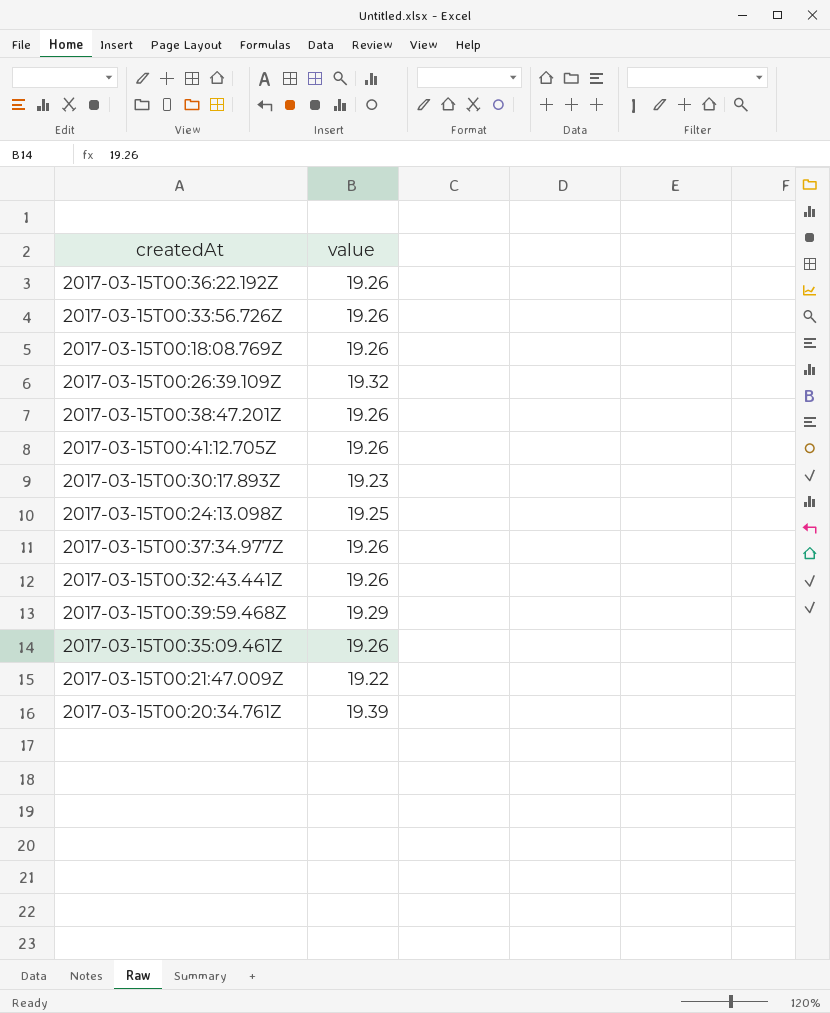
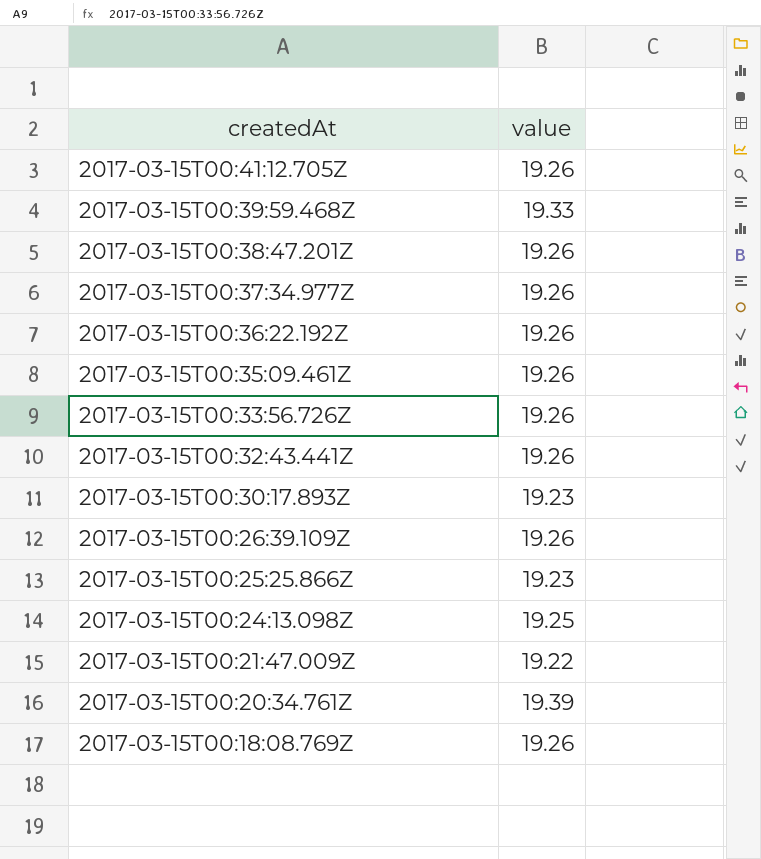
row order: none -> createdAt descending
2017-03-15T00:39:59.468Z | value: 19.29 -> 19.33
2017-03-15T00:26:39.109Z | value: 19.32 -> 19.26
row 2017-03-15T00:25:25.866Z: none -> 19.23

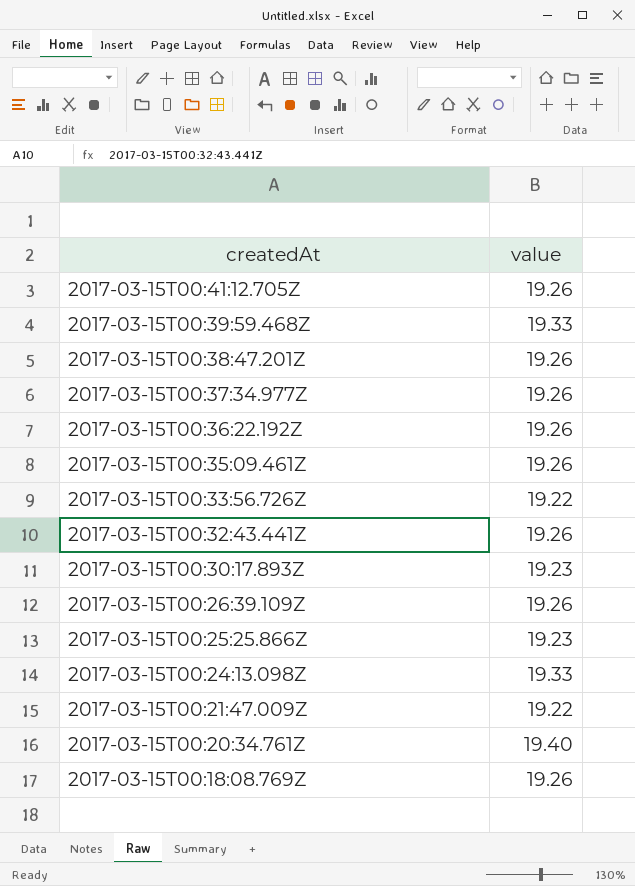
2017-03-15T00:33:56.726Z | value: 19.26 -> 19.22
2017-03-15T00:24:13.098Z | value: 19.25 -> 19.33
2017-03-15T00:20:34.761Z | value: 19.39 -> 19.40

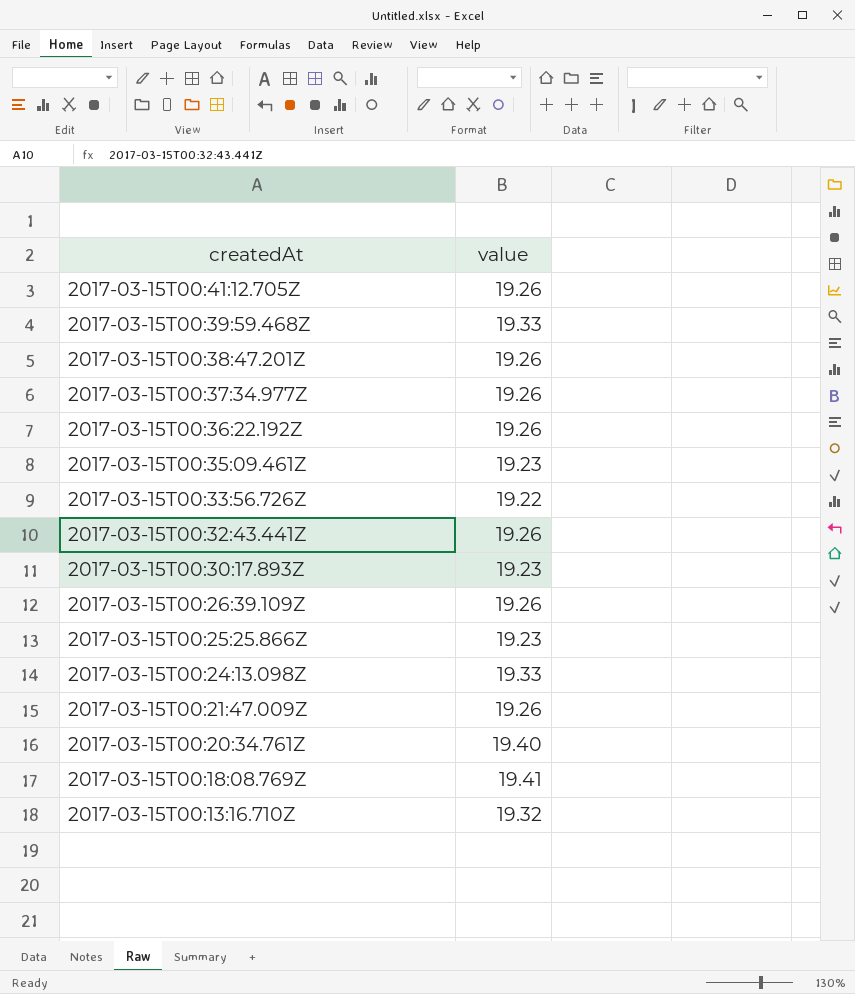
2017-03-15T00:35:09.461Z | value: 19.26 -> 19.23
2017-03-15T00:21:47.009Z | value: 19.22 -> 19.26
2017-03-15T00:18:08.769Z | value: 19.26 -> 19.41
row 2017-03-15T00:13:16.710Z: none -> 19.32

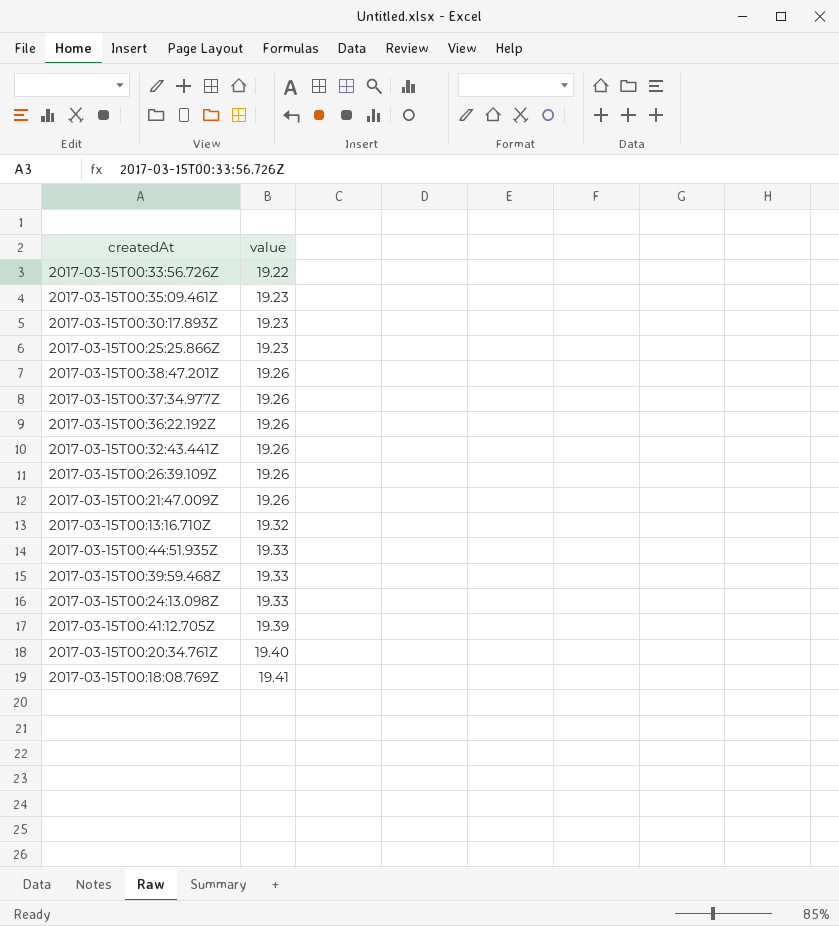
row order: createdAt descending -> value ascending
row 2017-03-15T00:44:51.935Z: none -> 19.33
2017-03-15T00:41:12.705Z | value: 19.26 -> 19.39

